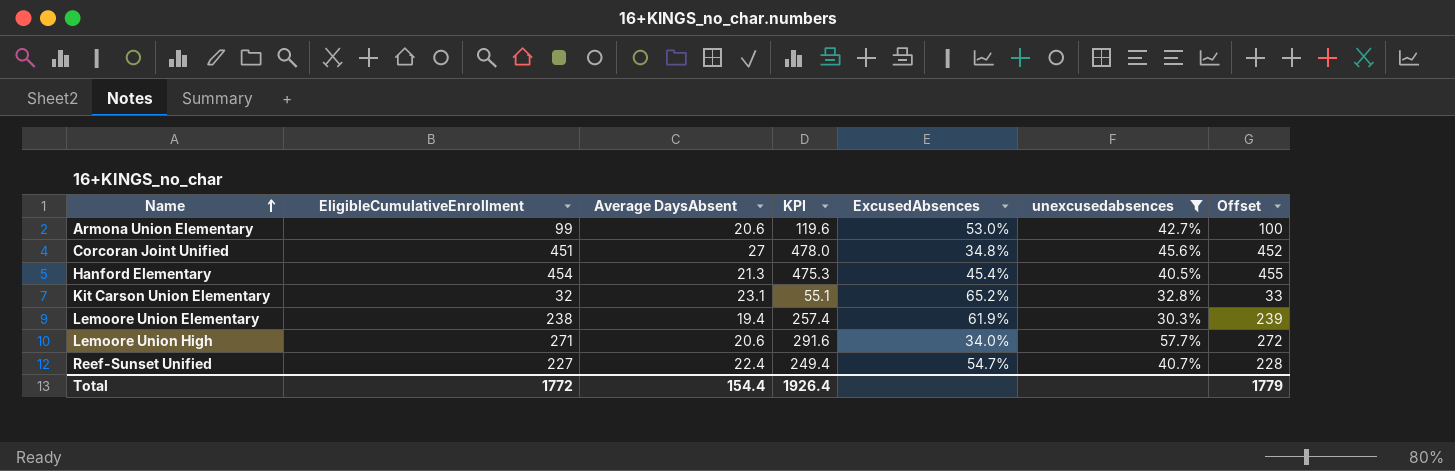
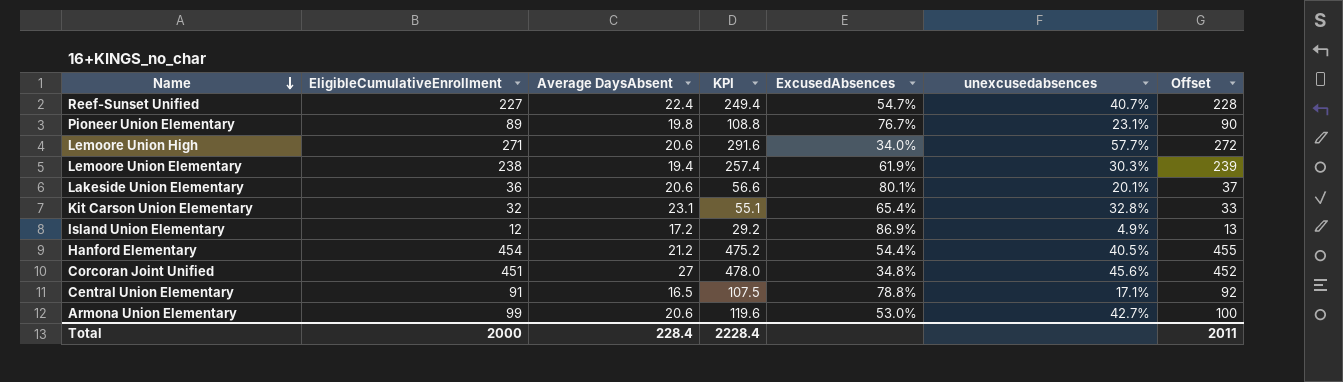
filter: unexcusedabsences >= 30.3% -> none
row order: Name ascending -> Name descending
Kit Carson Union Elementary | ExcusedAbsences: 65.2% -> 65.4%
Hanford Elementary | Average DaysAbsent: 21.3 -> 21.2
Hanford Elementary | KPI: 475.3 -> 475.2
Hanford Elementary | ExcusedAbsences: 45.4% -> 54.4%
Total | EligibleCumulativeEnrollment: 1772 -> 2000
Total | Average DaysAbsent: 154.4 -> 228.4
Total | KPI: 1926.4 -> 2228.4
Total | Offset: 1779 -> 2011

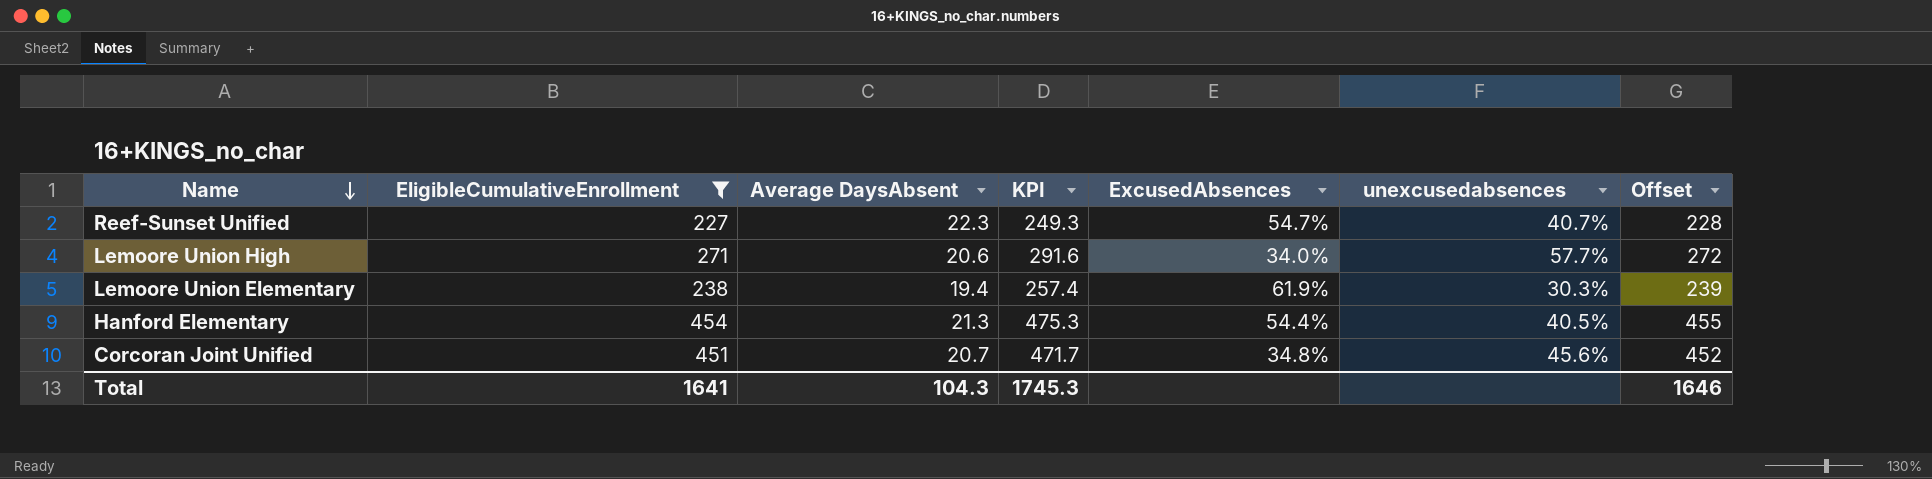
filter: none -> EligibleCumulativeEnrollment >= 227
Reef-Sunset Unified | Average DaysAbsent: 22.4 -> 22.3
Reef-Sunset Unified | KPI: 249.4 -> 249.3
Hanford Elementary | Average DaysAbsent: 21.2 -> 21.3
Hanford Elementary | KPI: 475.2 -> 475.3
Corcoran Joint Unified | Average DaysAbsent: 27 -> 20.7
Corcoran Joint Unified | KPI: 478.0 -> 471.7
Total | EligibleCumulativeEnrollment: 2000 -> 1641
Total | Average DaysAbsent: 228.4 -> 104.3
Total | KPI: 2228.4 -> 1745.3
Total | Offset: 2011 -> 1646

